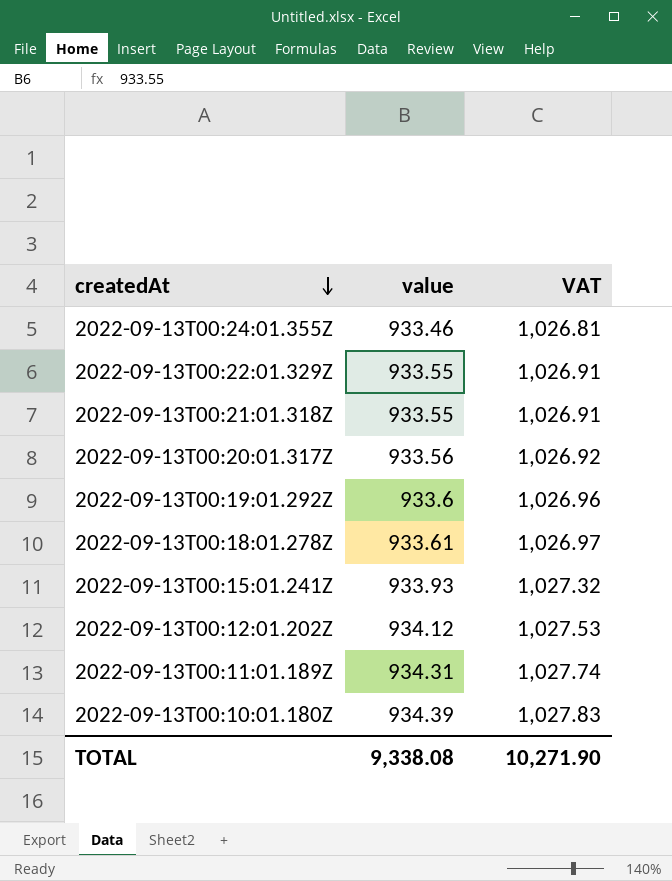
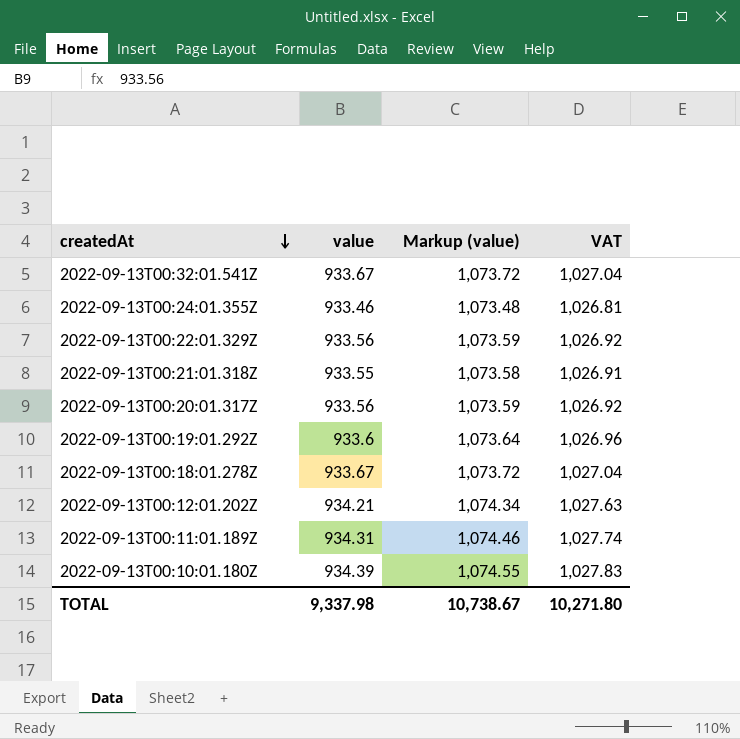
column Markup (value) | formula: none -> [value] * 1.15
row 2022-09-13T00:15:01.241Z: 933.93 | 1,027.32 -> none
row 2022-09-13T00:32:01.541Z: none -> 933.67 | 1,073.72 | 1,027.04
2022-09-13T00:22:01.329Z | value: 933.55 -> 933.56
2022-09-13T00:22:01.329Z | VAT: 1,026.91 -> 1,026.92
2022-09-13T00:18:01.278Z | value: 933.61 -> 933.67
2022-09-13T00:18:01.278Z | VAT: 1,026.97 -> 1,027.04
2022-09-13T00:12:01.202Z | value: 934.12 -> 934.21
2022-09-13T00:12:01.202Z | VAT: 1,027.53 -> 1,027.63
TOTAL | value: 9,338.08 -> 9,337.98
TOTAL | VAT: 10,271.90 -> 10,271.80

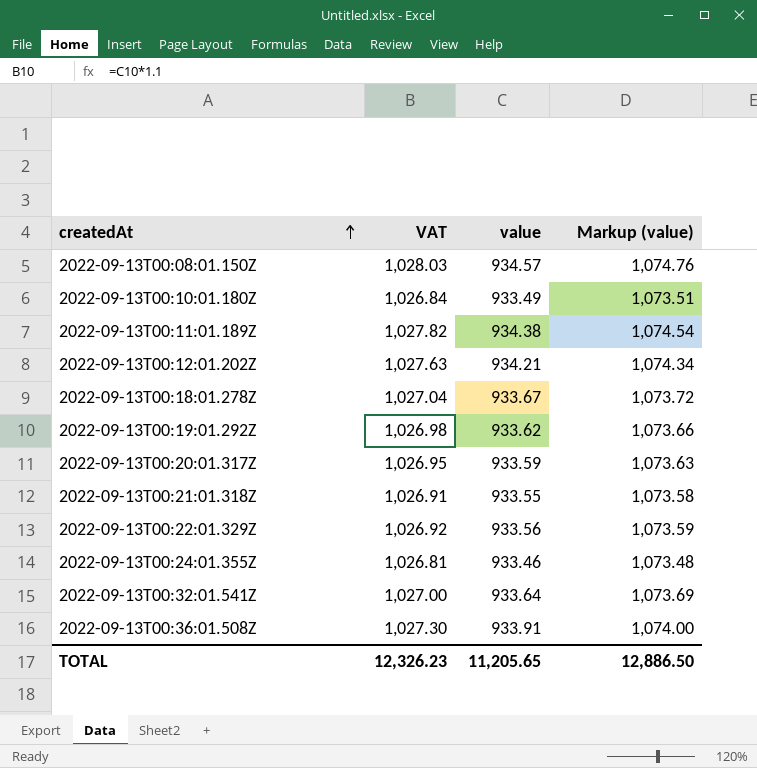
row order: createdAt descending -> createdAt ascending
column VAT | position: 4 -> 2
row 2022-09-13T00:08:01.150Z: none -> 1,028.03 | 934.57 | 1,074.76
2022-09-13T00:10:01.180Z | VAT: 1,027.83 -> 1,026.84
2022-09-13T00:10:01.180Z | value: 934.39 -> 933.49
2022-09-13T00:10:01.180Z | Markup (value): 1,074.55 -> 1,073.51
2022-09-13T00:11:01.189Z | VAT: 1,027.74 -> 1,027.82
2022-09-13T00:11:01.189Z | value: 934.31 -> 934.38
2022-09-13T00:11:01.189Z | Markup (value): 1,074.46 -> 1,074.54
2022-09-13T00:19:01.292Z | VAT: 1,026.96 -> 1,026.98
2022-09-13T00:19:01.292Z | value: 933.6 -> 933.62
2022-09-13T00:19:01.292Z | Markup (value): 1,073.64 -> 1,073.66
2022-09-13T00:20:01.317Z | VAT: 1,026.92 -> 1,026.95
2022-09-13T00:20:01.317Z | value: 933.56 -> 933.59
2022-09-13T00:20:01.317Z | Markup (value): 1,073.59 -> 1,073.63
2022-09-13T00:32:01.541Z | VAT: 1,027.04 -> 1,027.00
2022-09-13T00:32:01.541Z | value: 933.67 -> 933.64
2022-09-13T00:32:01.541Z | Markup (value): 1,073.72 -> 1,073.69
row 2022-09-13T00:36:01.508Z: none -> 1,027.30 | 933.91 | 1,074.00
TOTAL | VAT: 10,271.80 -> 12,326.23
TOTAL | value: 9,337.98 -> 11,205.65
TOTAL | Markup (value): 10,738.67 -> 12,886.50

